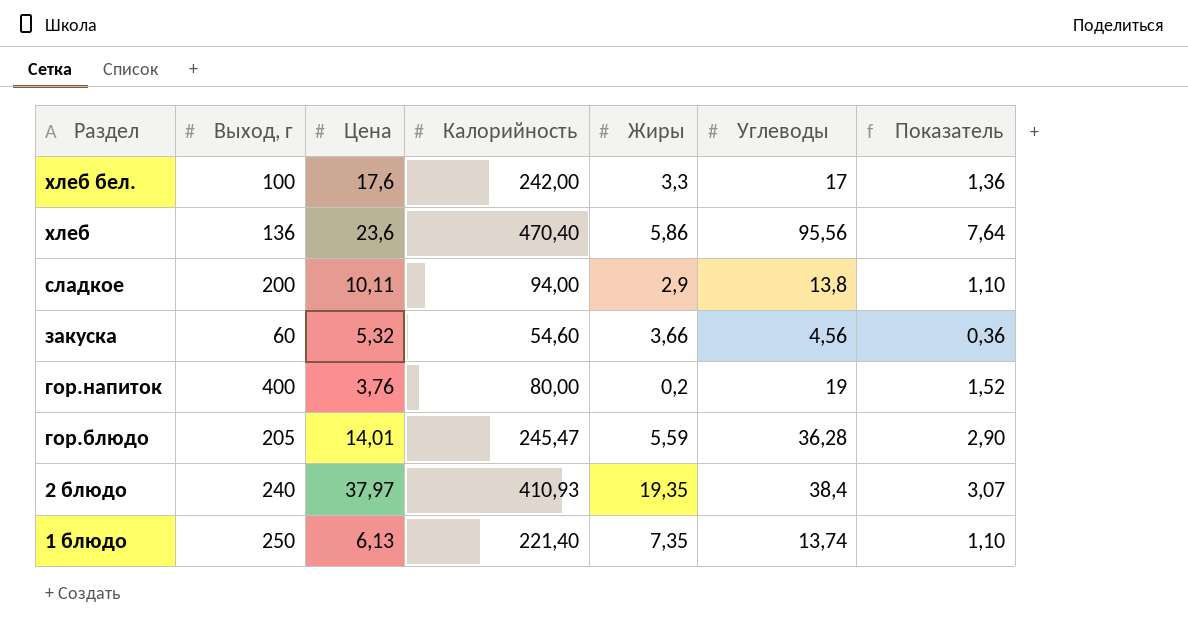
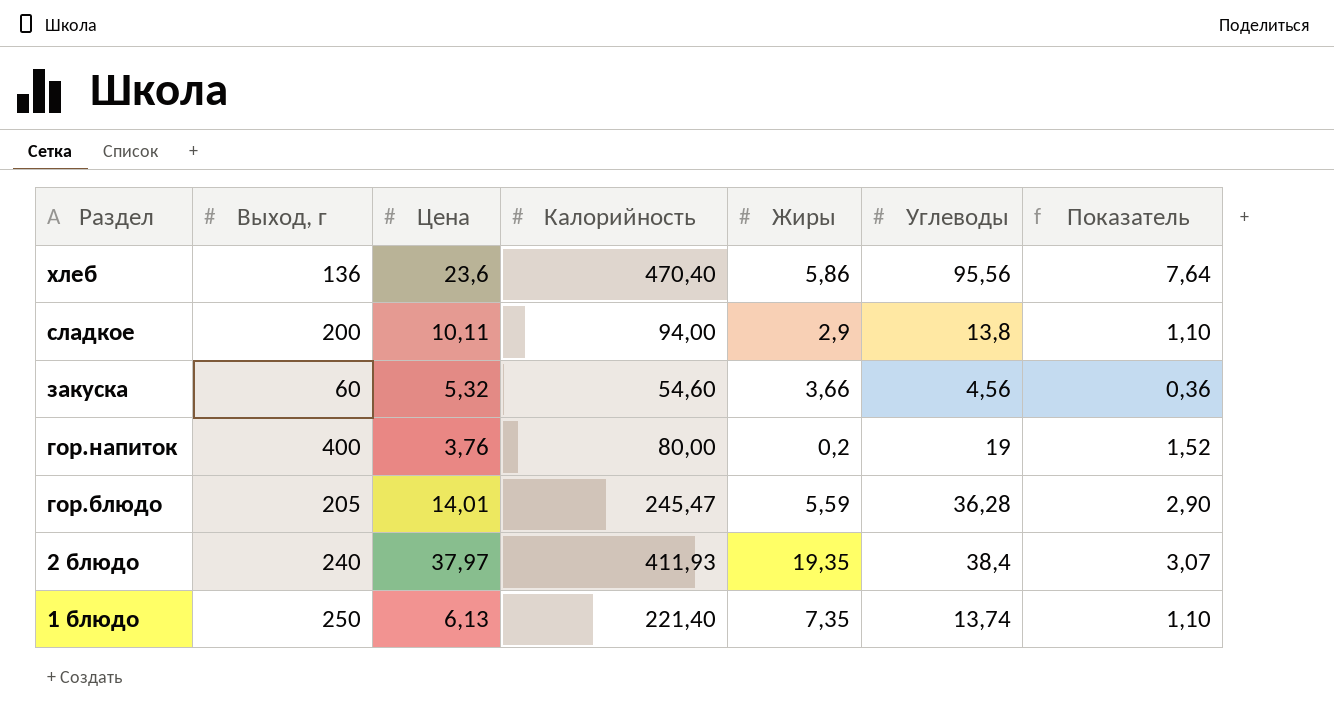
row хлеб бел.: 100 | 17,6 | 242,00 | 3,3 | 17 | 1,36 -> none
2 блюдо | Калорийность: 410,93 -> 411,93

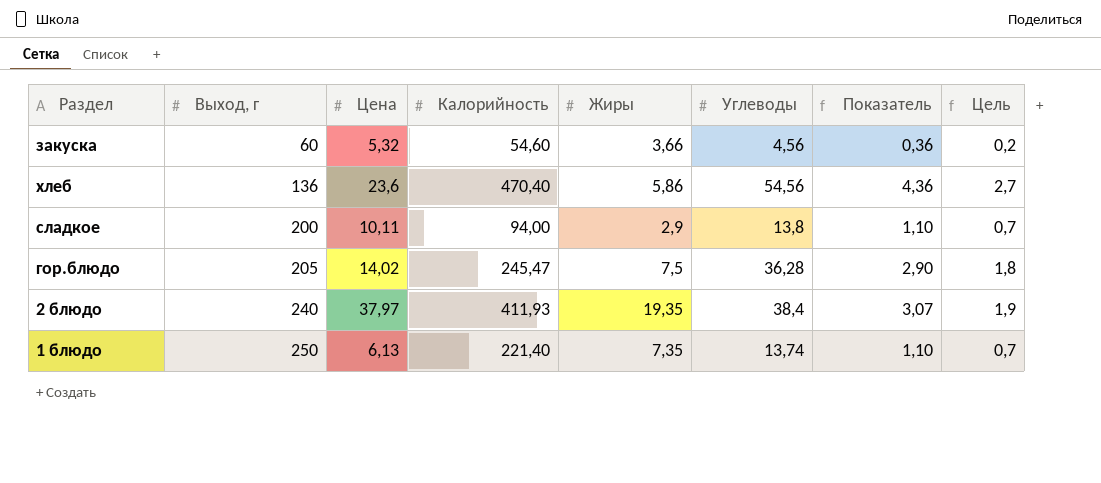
row order: Раздел descending -> Выход, г ascending
column Цель | formula: none -> [Углеводы] * 0,05
row гор.напиток: 400 | 3,76 | 80,00 | 0,2 | 19 | 1,52 -> none
хлеб | Углеводы: 95,56 -> 54,56
хлеб | Показатель: 7,64 -> 4,36
гор.блюдо | Цена: 14,01 -> 14,02
гор.блюдо | Жиры: 5,59 -> 7,5

